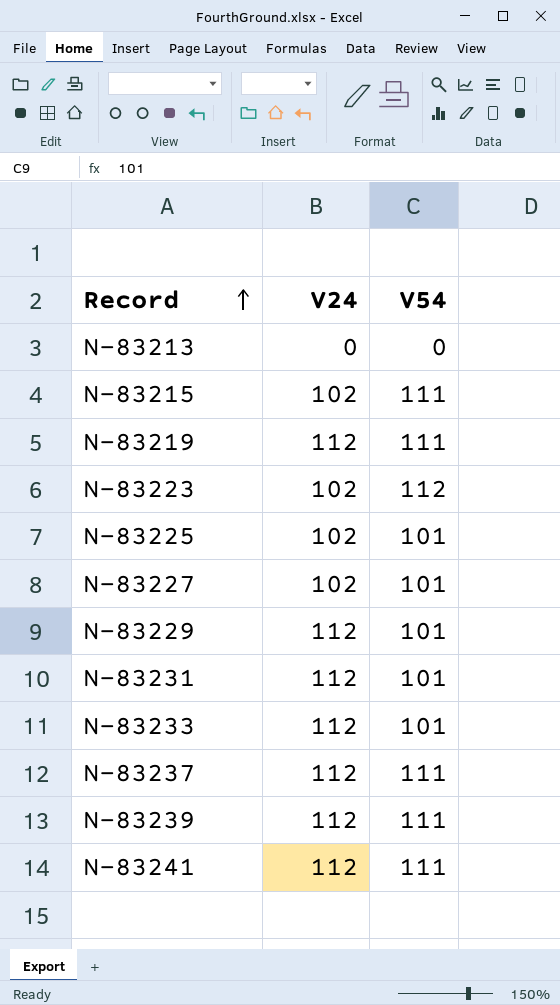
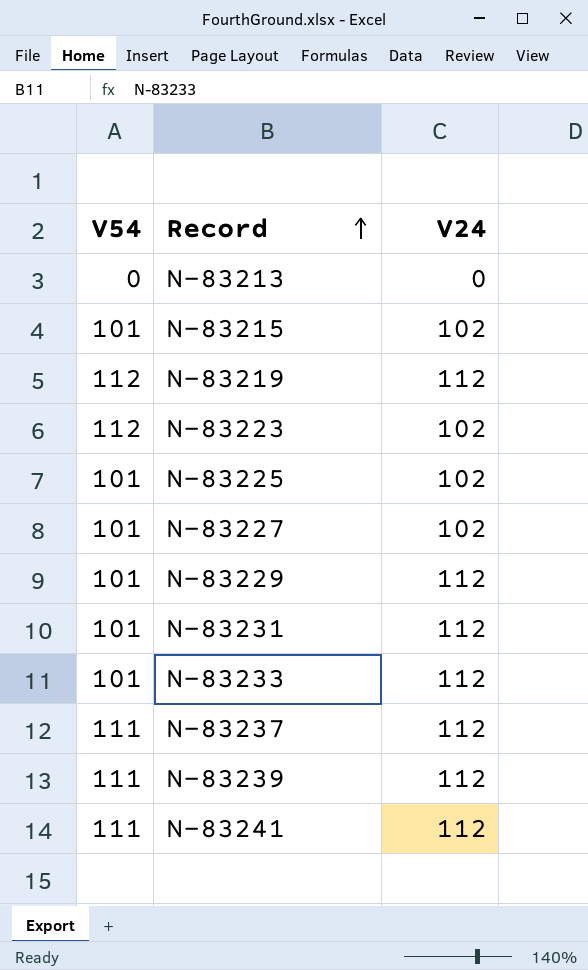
column V54 | position: 3 -> 1
N-83215 | V54: 111 -> 101
N-83219 | V54: 111 -> 112

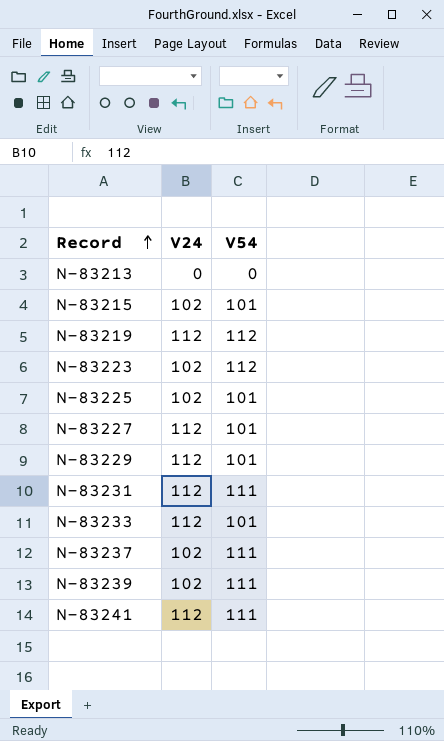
column V54 | position: 1 -> 3
N-83227 | V24: 102 -> 112
N-83231 | V54: 101 -> 111
N-83237 | V24: 112 -> 102
N-83239 | V24: 112 -> 102

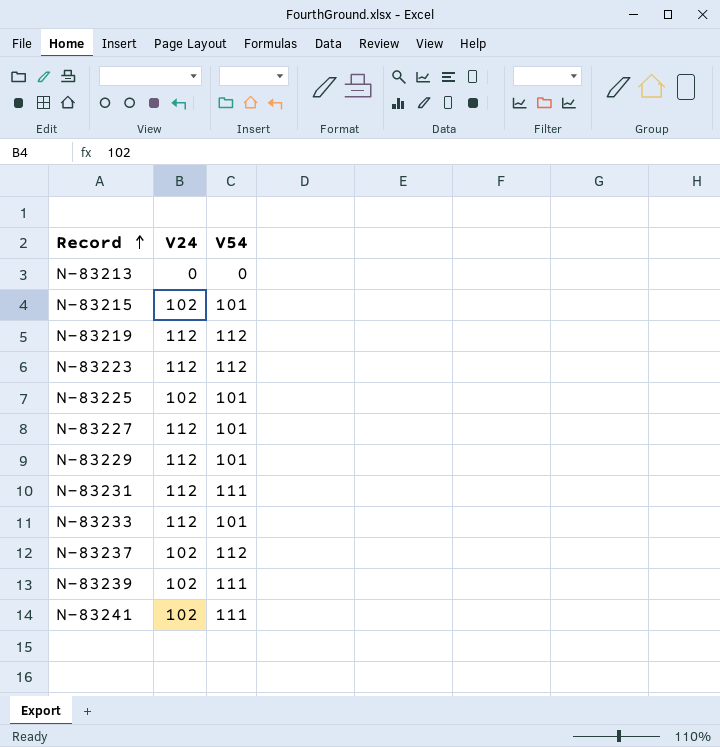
N-83223 | V24: 102 -> 112
N-83237 | V54: 111 -> 112
N-83241 | V24: 112 -> 102

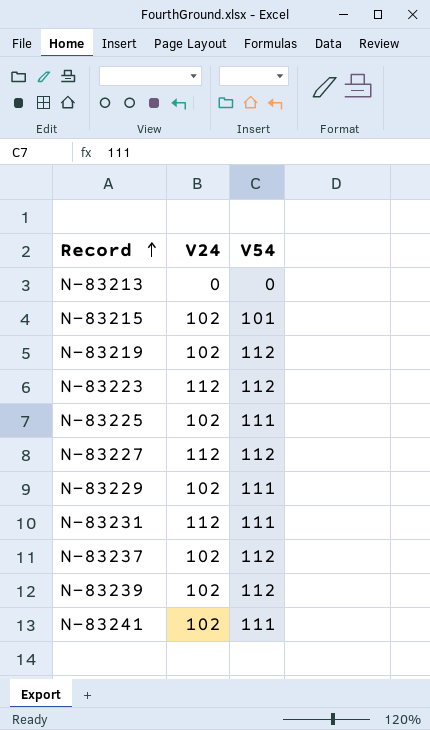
row N-83233: 112 | 101 -> none
N-83219 | V24: 112 -> 102
N-83225 | V54: 101 -> 111
N-83227 | V54: 101 -> 112
N-83229 | V24: 112 -> 102
N-83229 | V54: 101 -> 111
N-83239 | V54: 111 -> 112

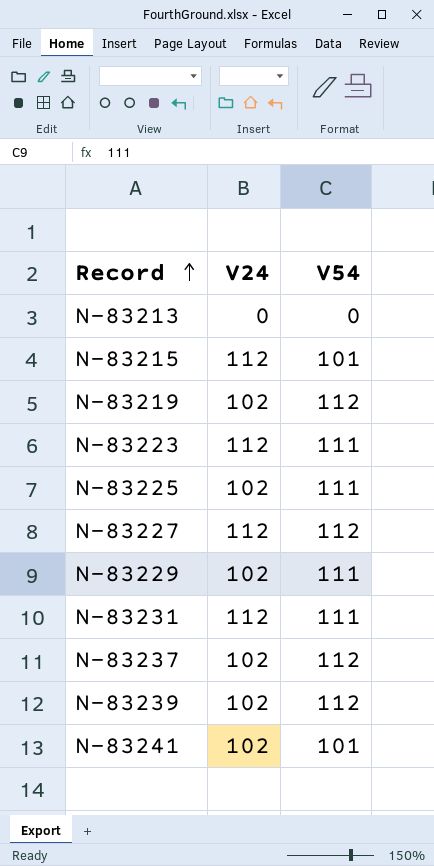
N-83215 | V24: 102 -> 112
N-83223 | V54: 112 -> 111
N-83241 | V54: 111 -> 101

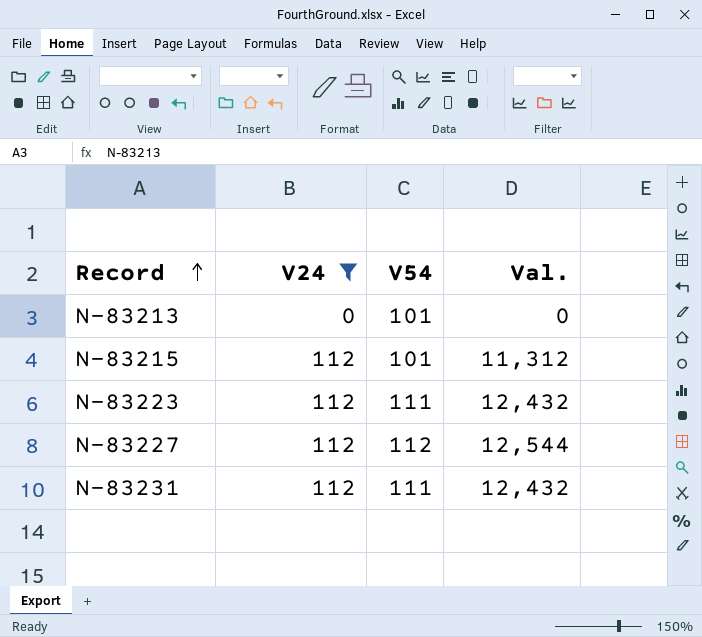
filter: none -> V24 != 102
column Val. | formula: none -> [V24] * [V54]
N-83213 | V54: 0 -> 101

